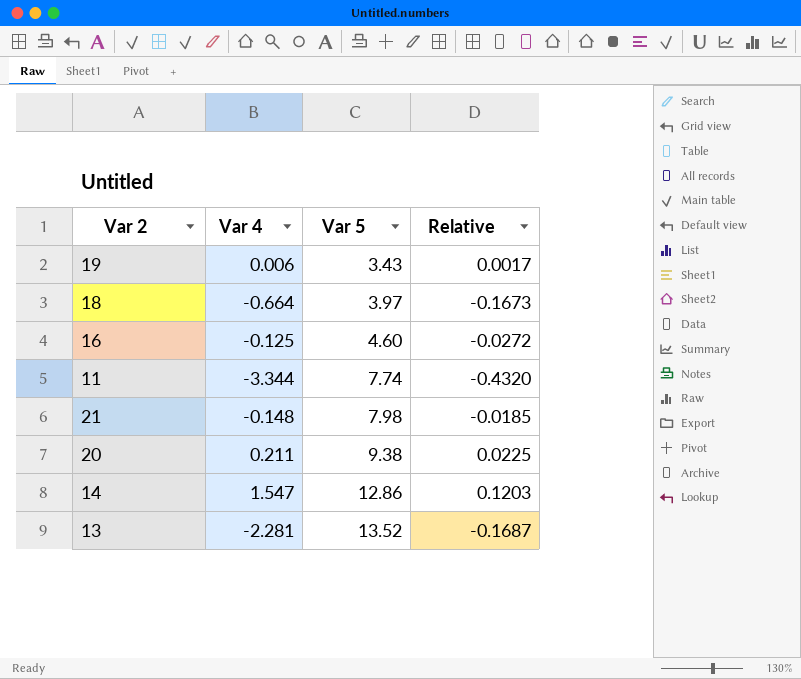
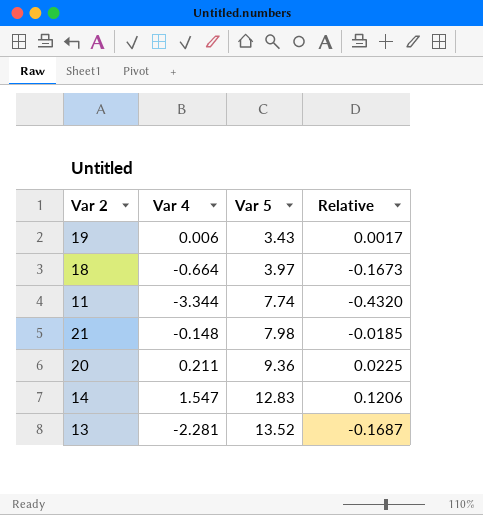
row 16: -0.125 | 4.60 | -0.0272 -> none
20 | Var 5: 9.38 -> 9.36
14 | Var 5: 12.86 -> 12.83
14 | Relative: 0.1203 -> 0.1206

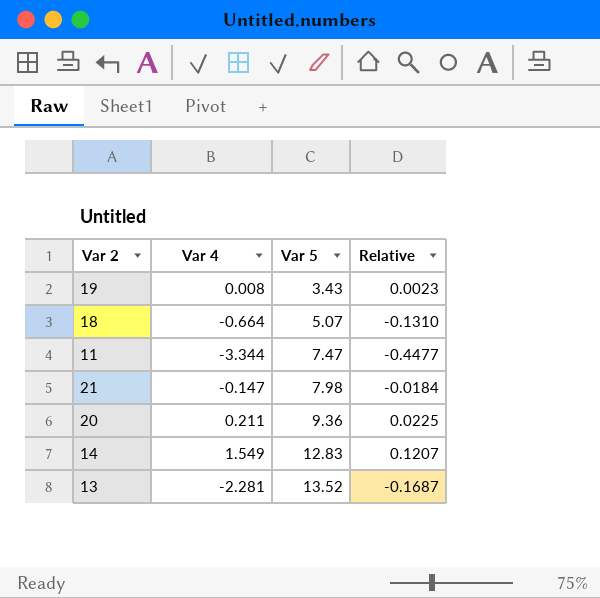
19 | Var 4: 0.006 -> 0.008
19 | Relative: 0.0017 -> 0.0023
18 | Var 5: 3.97 -> 5.07
18 | Relative: -0.1673 -> -0.1310
11 | Var 5: 7.74 -> 7.47
11 | Relative: -0.4320 -> -0.4477
21 | Var 4: -0.148 -> -0.147
21 | Relative: -0.0185 -> -0.0184
14 | Var 4: 1.547 -> 1.549
14 | Relative: 0.1206 -> 0.1207

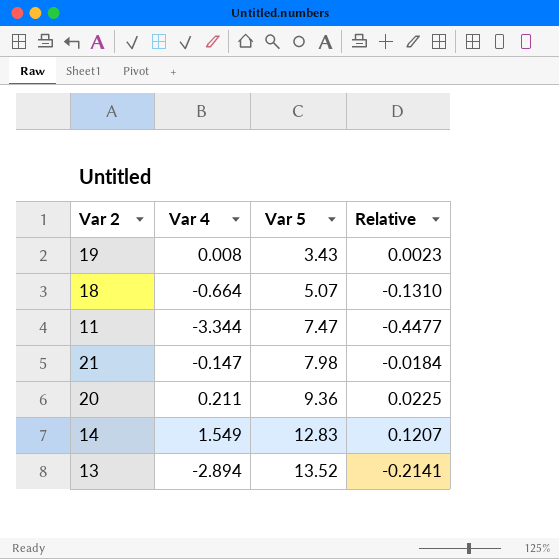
13 | Var 4: -2.281 -> -2.894
13 | Relative: -0.1687 -> -0.2141

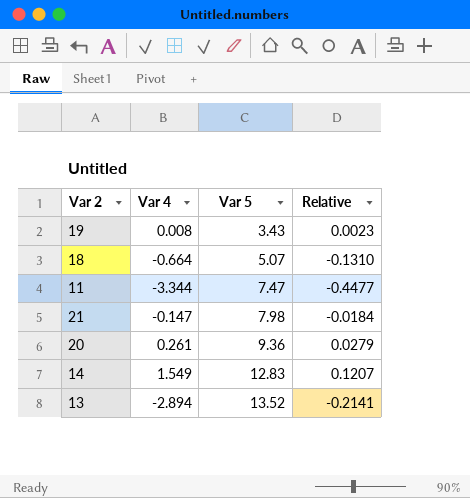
20 | Var 4: 0.211 -> 0.261
20 | Relative: 0.0225 -> 0.0279

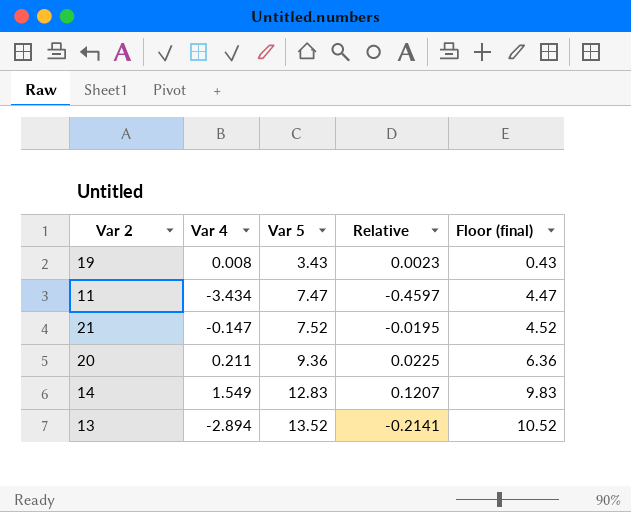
column Floor (final) | formula: none -> [Var 5] - 3
row 18: -0.664 | 5.07 | -0.1310 -> none
11 | Var 4: -3.344 -> -3.434
11 | Relative: -0.4477 -> -0.4597
21 | Var 5: 7.98 -> 7.52
21 | Relative: -0.0184 -> -0.0195
20 | Var 4: 0.261 -> 0.211
20 | Relative: 0.0279 -> 0.0225

